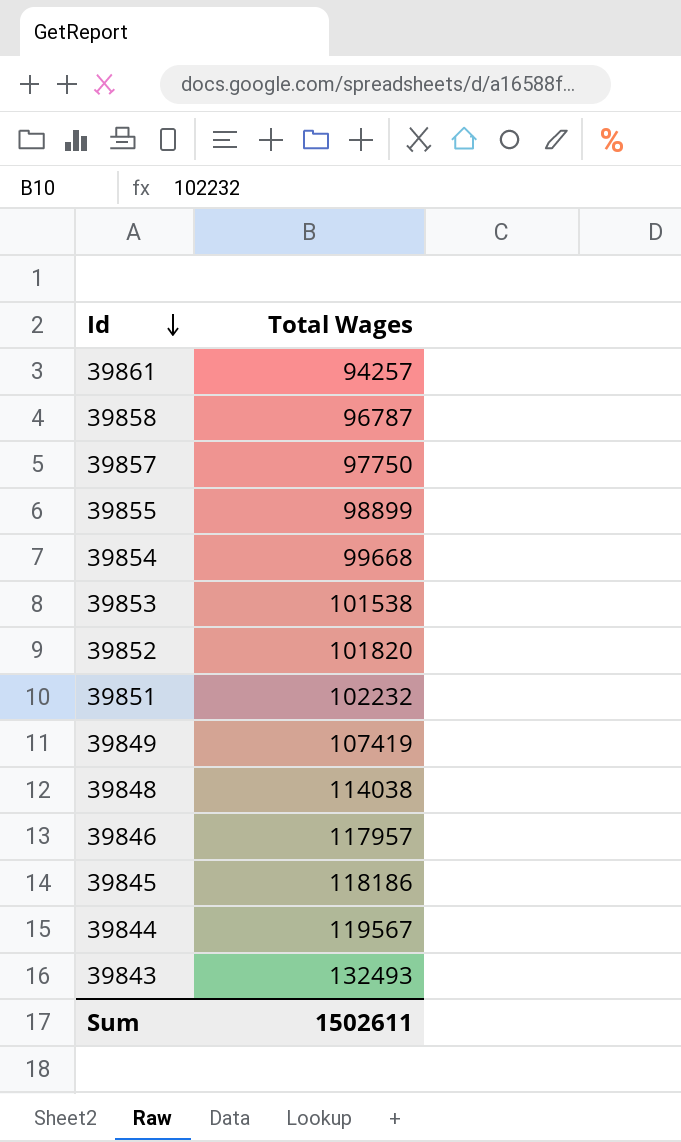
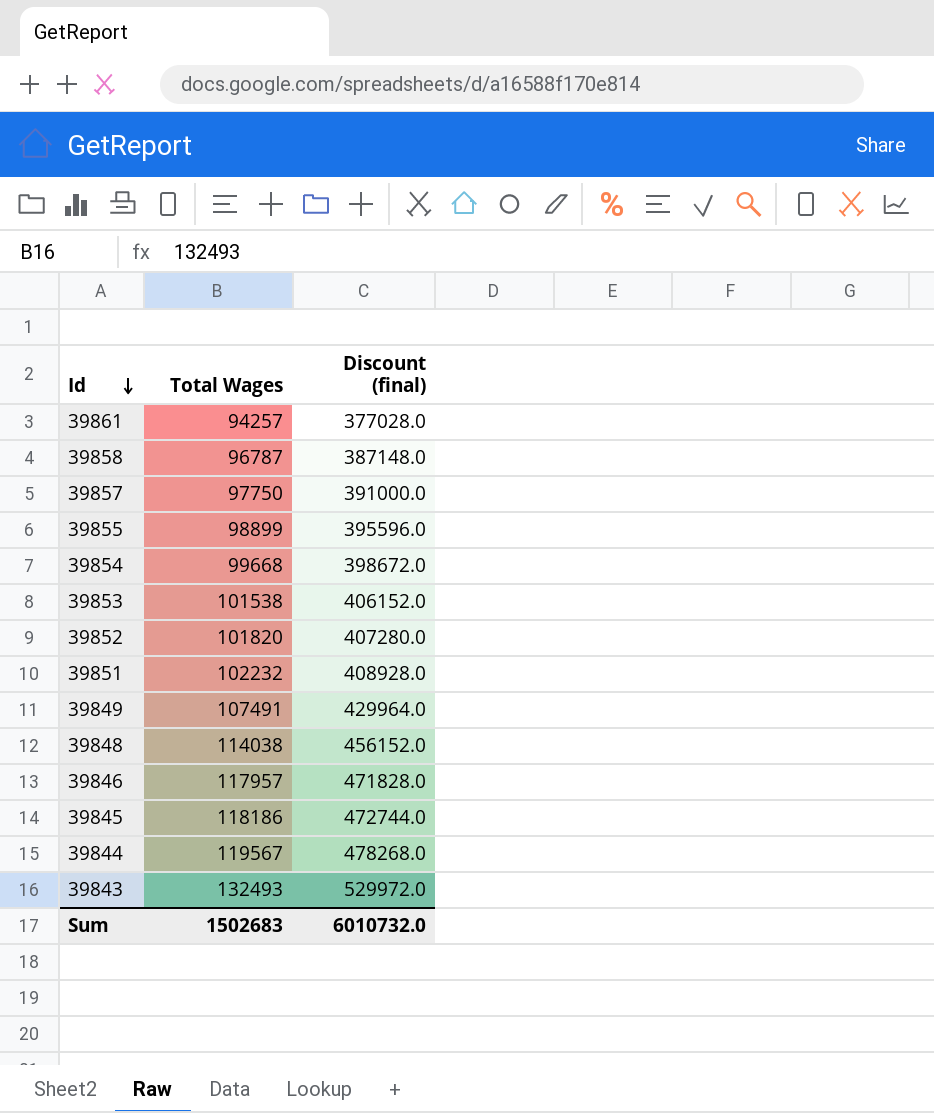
column Discount (final) | formula: none -> [Total Wages] * 4
39849 | Total Wages: 107419 -> 107491
Sum | Total Wages: 1502611 -> 1502683

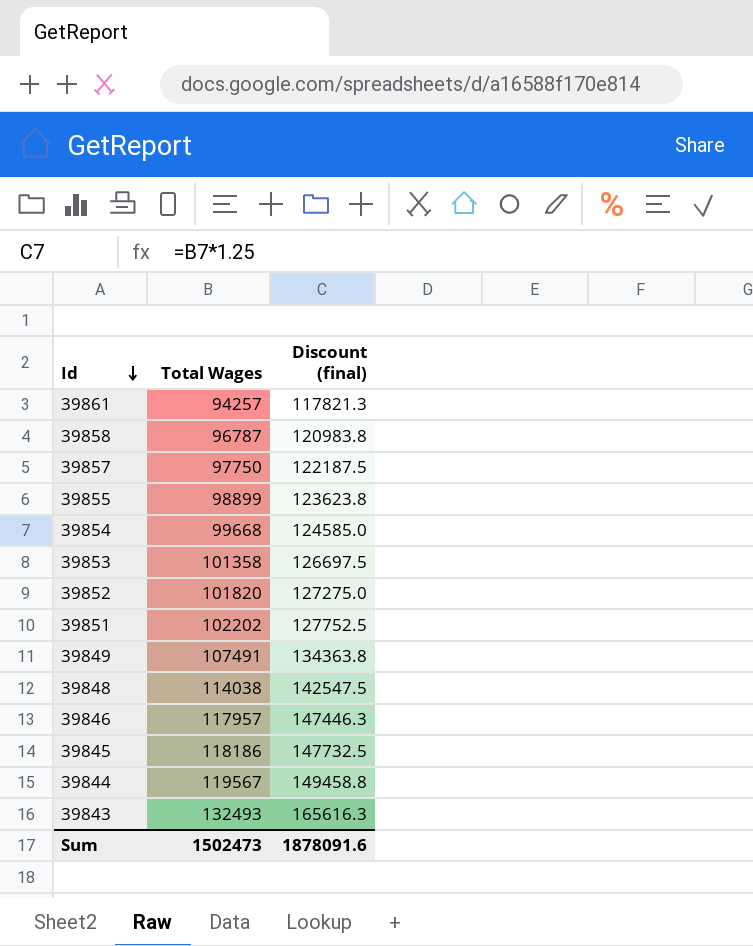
column Discount (final) | formula: [Total Wages] * 4 -> [Total Wages] * 1.25
39853 | Total Wages: 101538 -> 101358
39851 | Total Wages: 102232 -> 102202
Sum | Total Wages: 1502683 -> 1502473
Sum | Discount (final): 6010732.0 -> 1878091.6

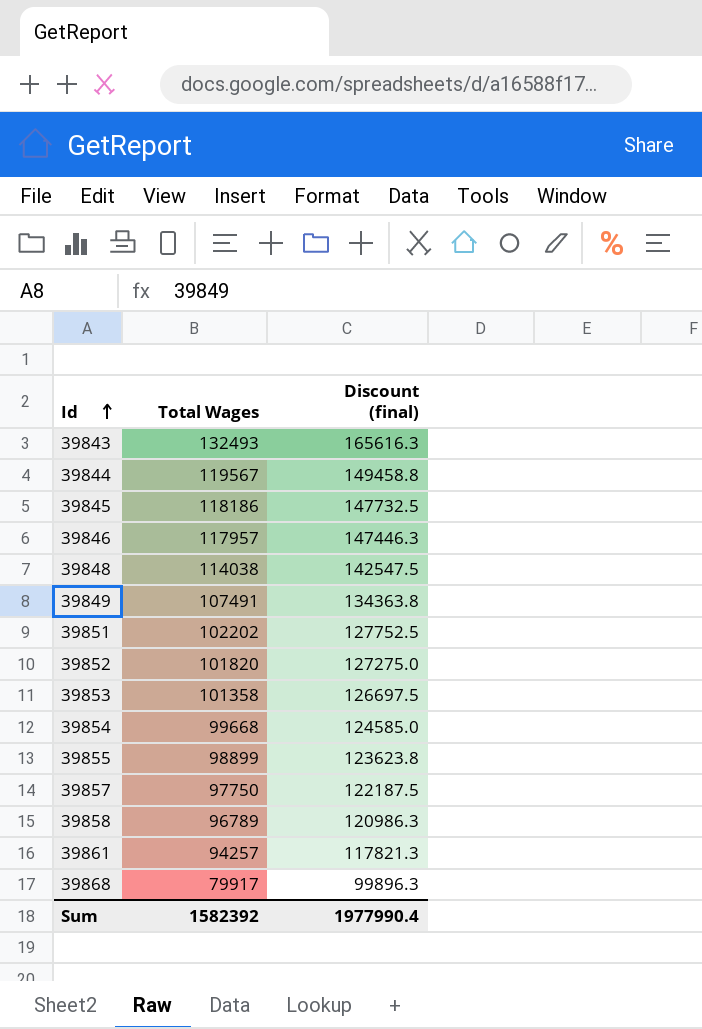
row order: Id descending -> Id ascending
39858 | Total Wages: 96787 -> 96789
39858 | Discount (final): 120983.8 -> 120986.3
row 39868: none -> 79917 | 99896.3
Sum | Total Wages: 1502473 -> 1582392
Sum | Discount (final): 1878091.6 -> 1977990.4

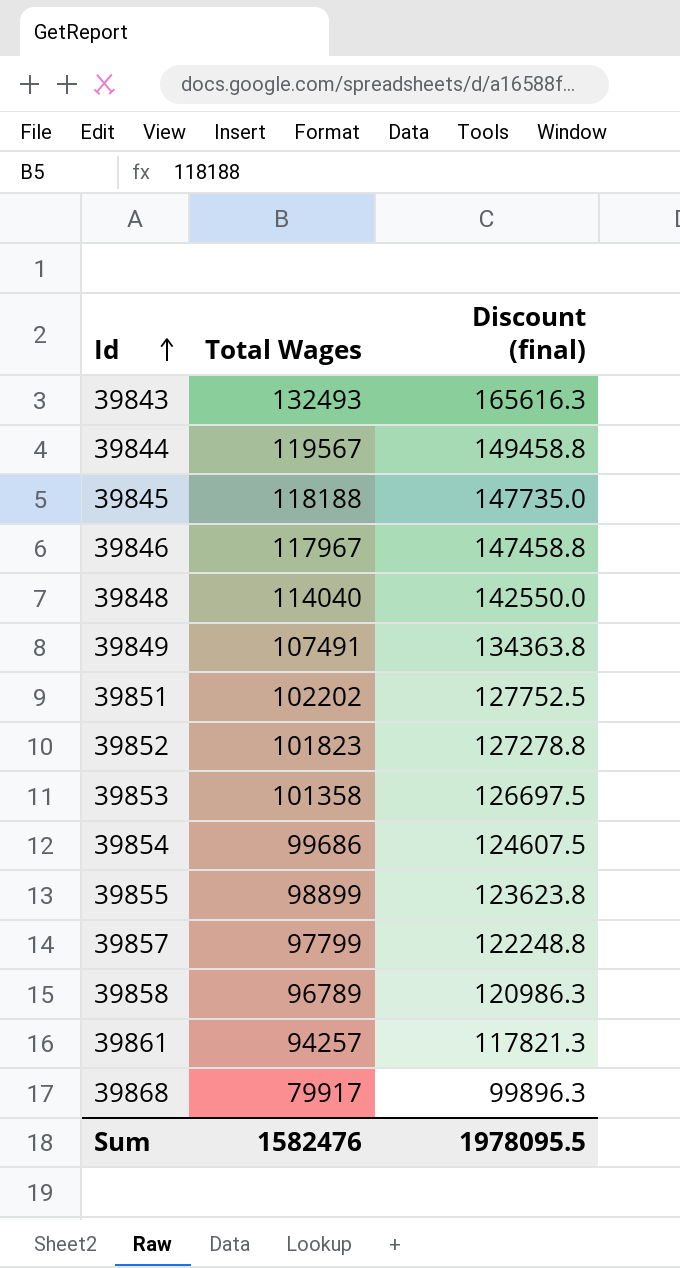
39845 | Total Wages: 118186 -> 118188
39845 | Discount (final): 147732.5 -> 147735.0
39846 | Total Wages: 117957 -> 117967
39846 | Discount (final): 147446.3 -> 147458.8
39848 | Total Wages: 114038 -> 114040
39848 | Discount (final): 142547.5 -> 142550.0
39852 | Total Wages: 101820 -> 101823
39852 | Discount (final): 127275.0 -> 127278.8
39854 | Total Wages: 99668 -> 99686
39854 | Discount (final): 124585.0 -> 124607.5
39857 | Total Wages: 97750 -> 97799
39857 | Discount (final): 122187.5 -> 122248.8
Sum | Total Wages: 1582392 -> 1582476
Sum | Discount (final): 1977990.4 -> 1978095.5

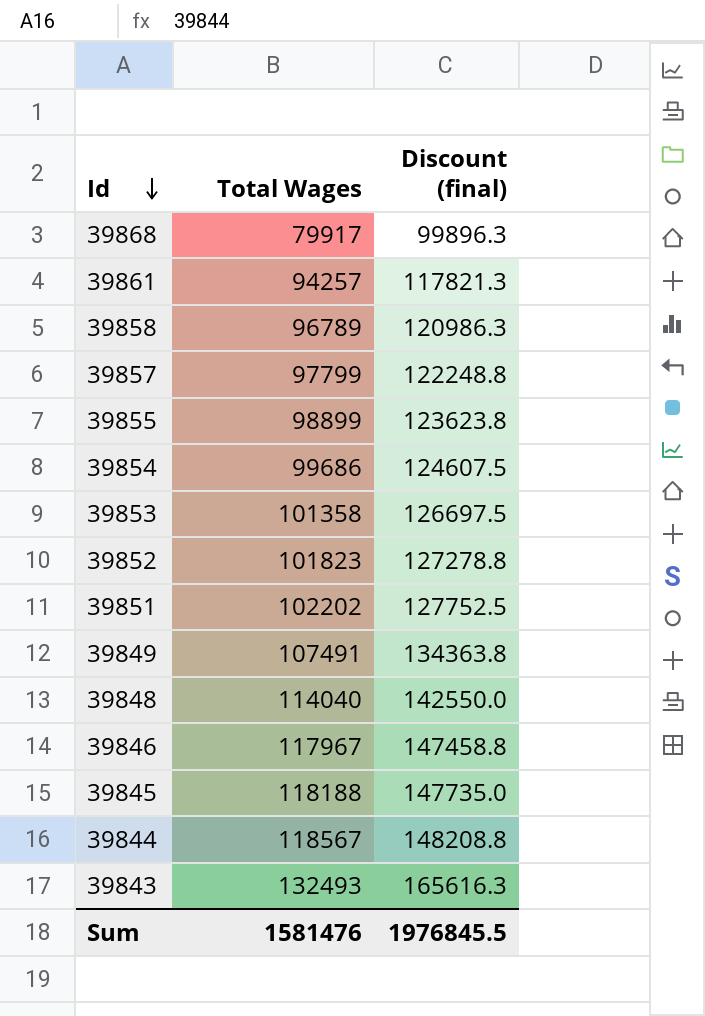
row order: Id ascending -> Id descending
39844 | Total Wages: 119567 -> 118567
39844 | Discount (final): 149458.8 -> 148208.8
Sum | Total Wages: 1582476 -> 1581476
Sum | Discount (final): 1978095.5 -> 1976845.5

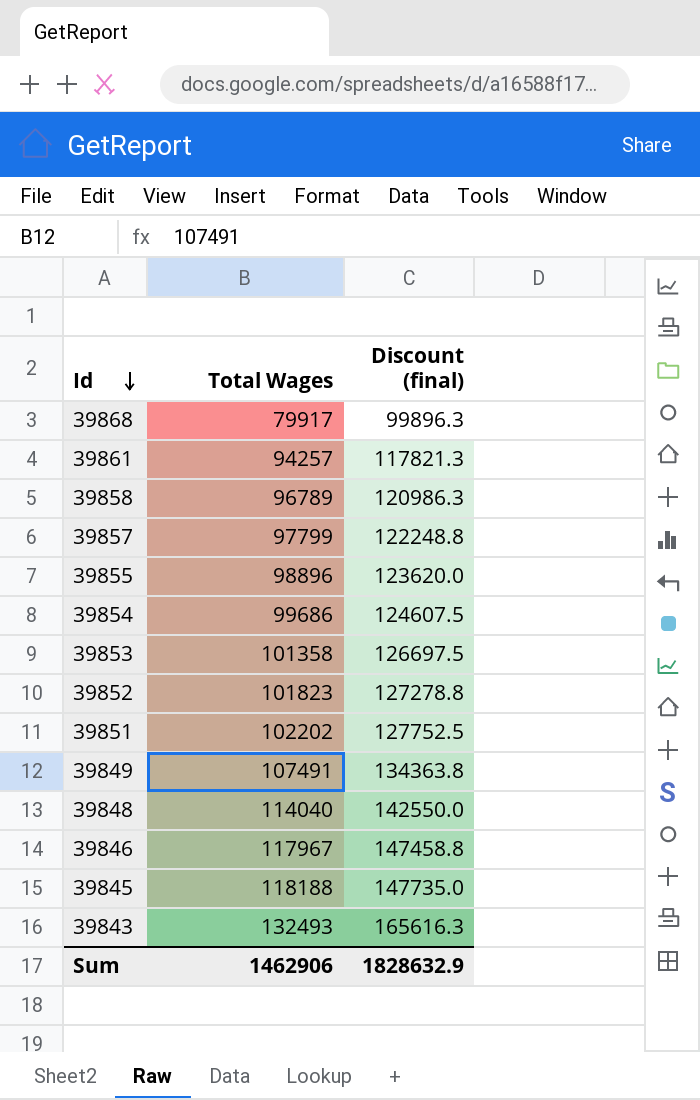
row 39844: 118567 | 148208.8 -> none
39855 | Total Wages: 98899 -> 98896
39855 | Discount (final): 123623.8 -> 123620.0
Sum | Total Wages: 1581476 -> 1462906
Sum | Discount (final): 1976845.5 -> 1828632.9

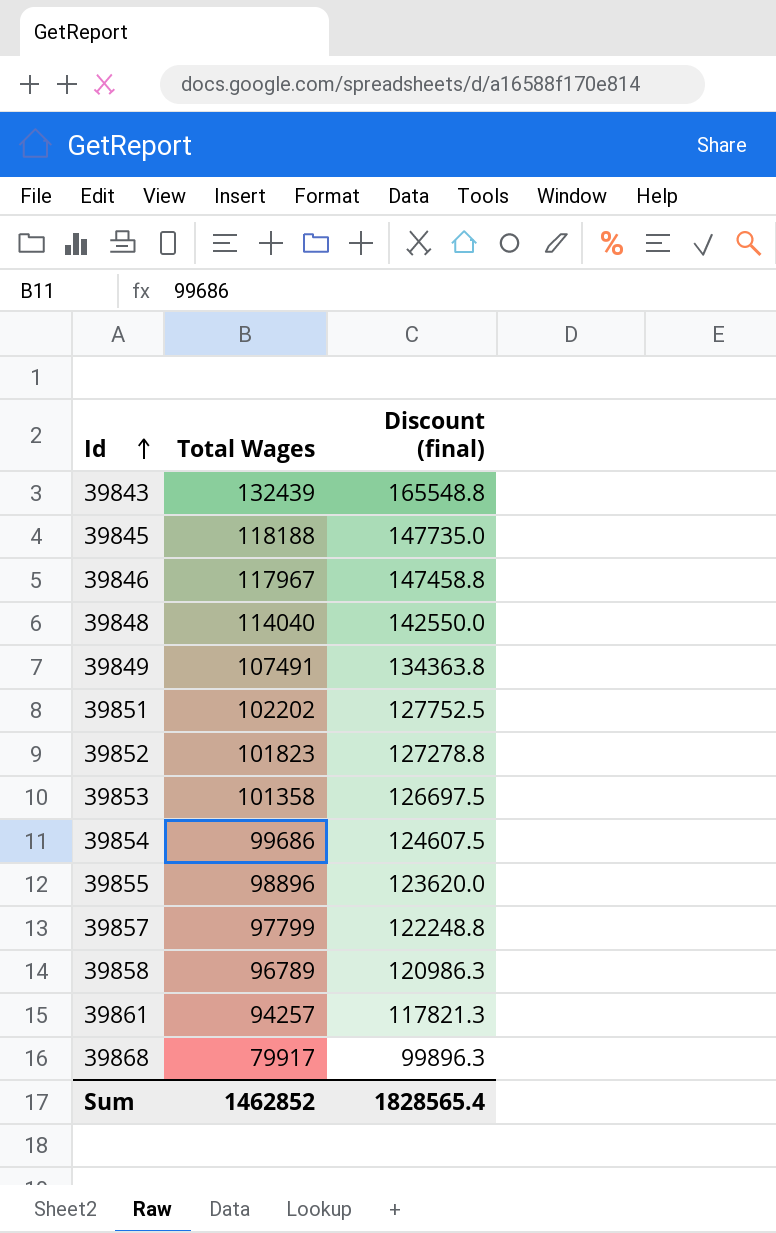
row order: Id descending -> Id ascending
39843 | Total Wages: 132493 -> 132439
39843 | Discount (final): 165616.3 -> 165548.8
Sum | Total Wages: 1462906 -> 1462852
Sum | Discount (final): 1828632.9 -> 1828565.4

